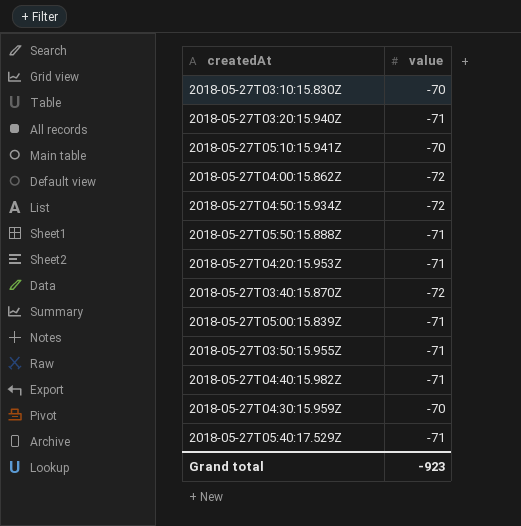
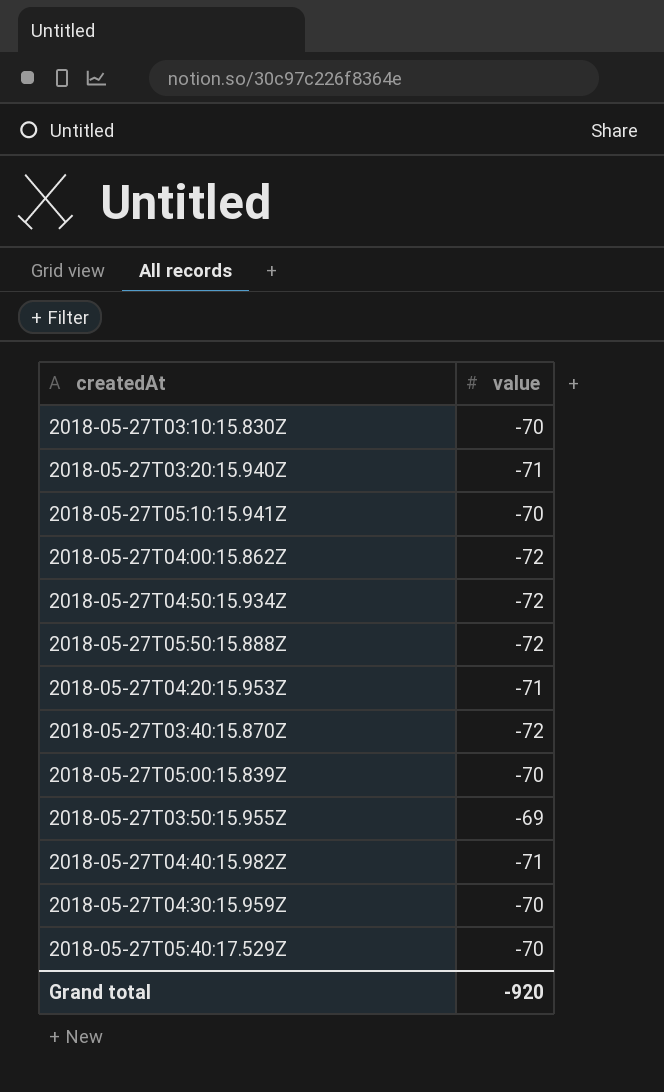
2018-05-27T05:50:15.888Z | value: -71 -> -72
2018-05-27T05:00:15.839Z | value: -71 -> -70
2018-05-27T03:50:15.955Z | value: -71 -> -69
2018-05-27T05:40:17.529Z | value: -71 -> -70
Grand total | value: -923 -> -920

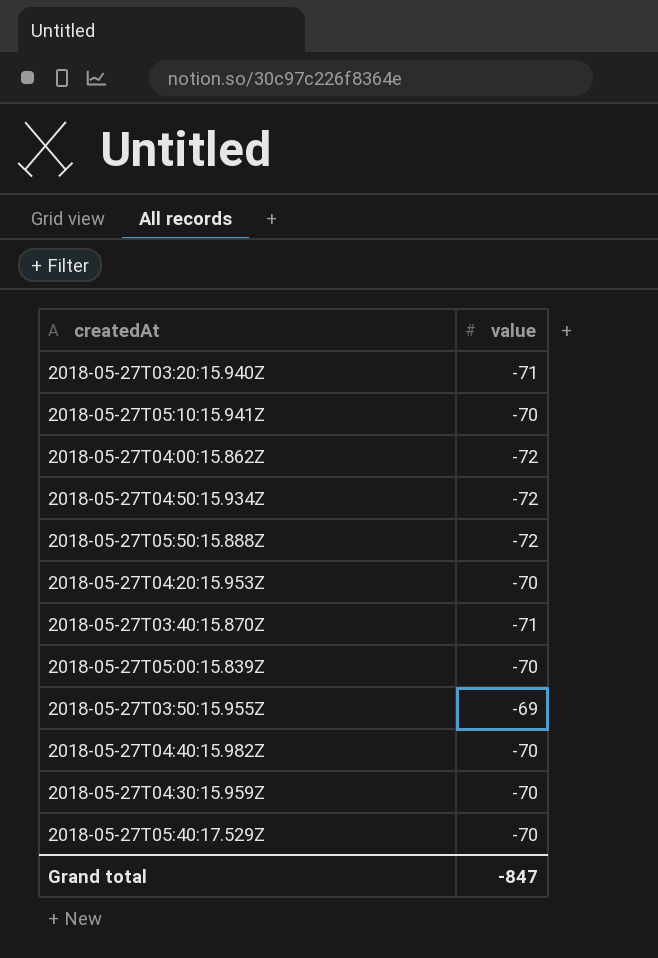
row 2018-05-27T03:10:15.830Z: -70 -> none
2018-05-27T04:20:15.953Z | value: -71 -> -70
2018-05-27T03:40:15.870Z | value: -72 -> -71
2018-05-27T04:40:15.982Z | value: -71 -> -70
Grand total | value: -920 -> -847

